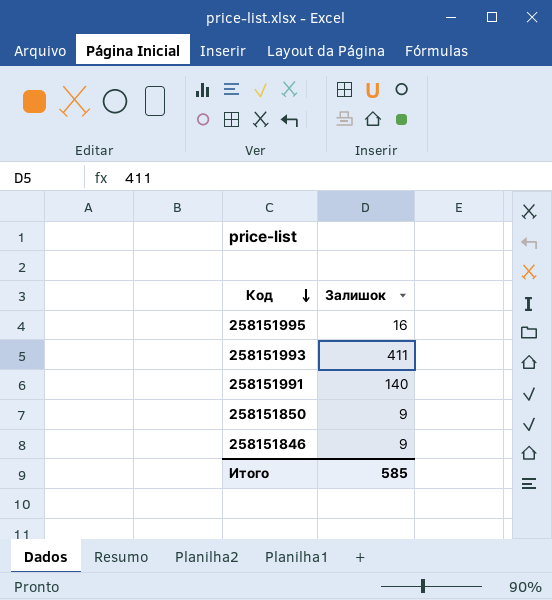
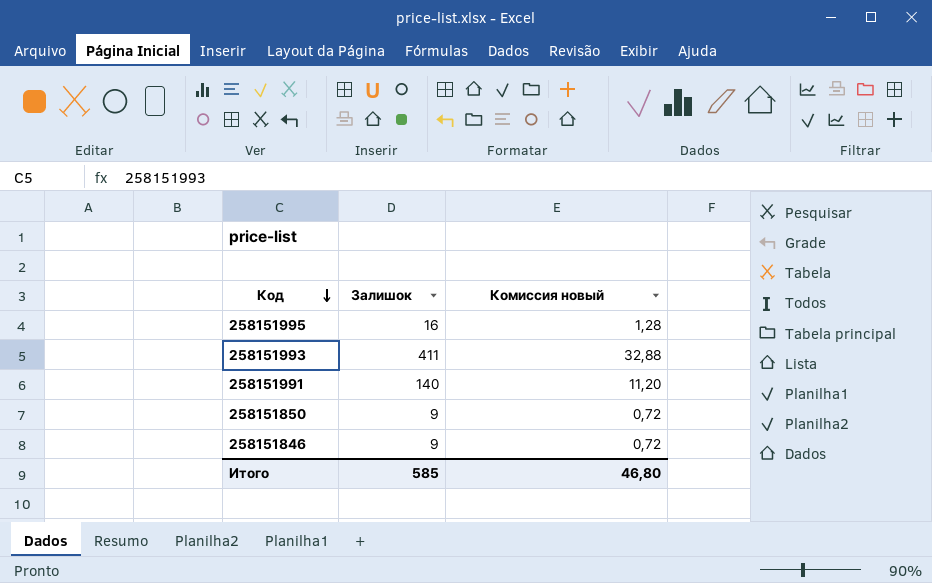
column Комиссия новый | formula: none -> [Залишок] * 0,08

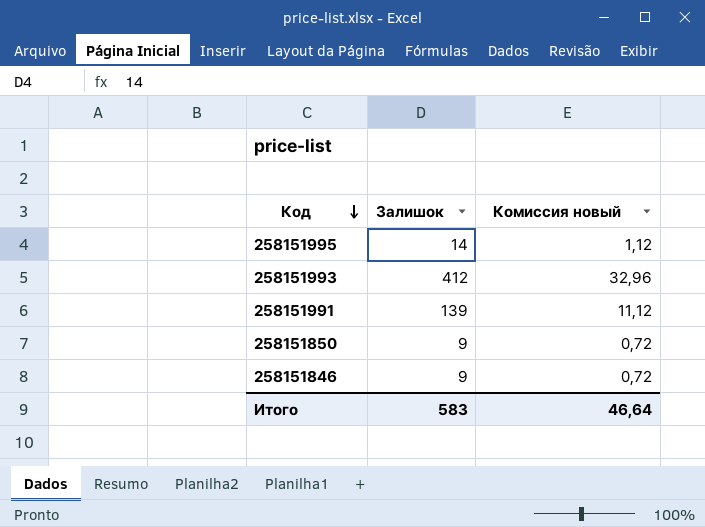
258151995 | Залишок: 16 -> 14
258151995 | Комиссия новый: 1,28 -> 1,12
258151993 | Залишок: 411 -> 412
258151993 | Комиссия новый: 32,88 -> 32,96
258151991 | Залишок: 140 -> 139
258151991 | Комиссия новый: 11,20 -> 11,12
Итого | Залишок: 585 -> 583
Итого | Комиссия новый: 46,80 -> 46,64

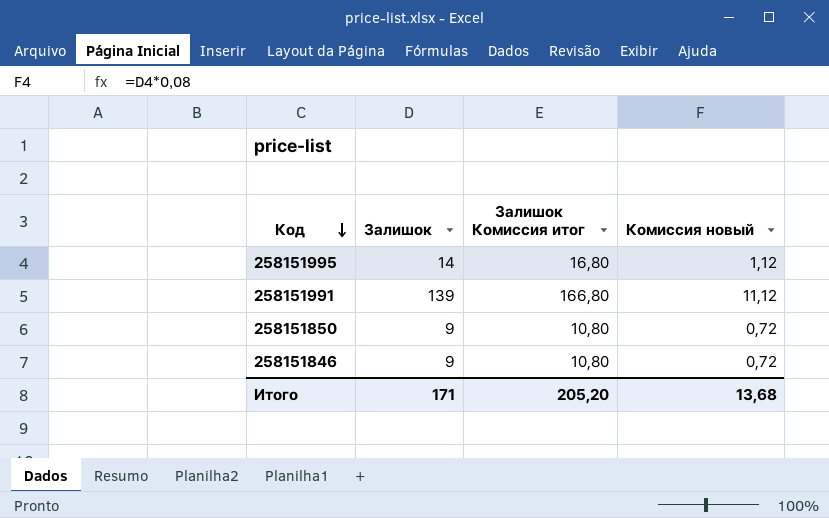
column Залишок Комиссия итог | formula: none -> [Залишок] * 1,2
row 258151993: 412 | 32,96 -> none
Итого | Залишок: 583 -> 171
Итого | Комиссия новый: 46,64 -> 13,68

